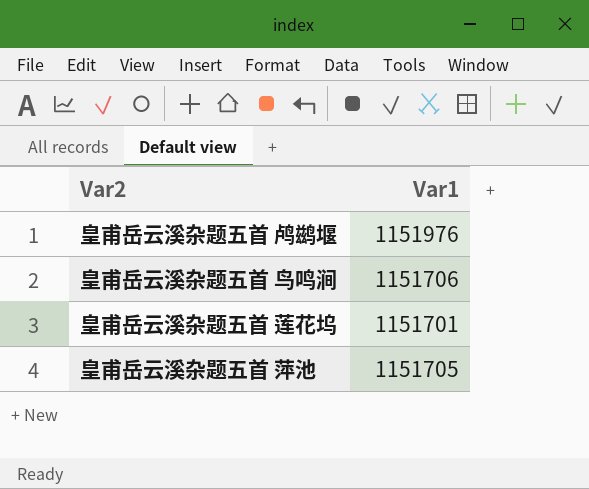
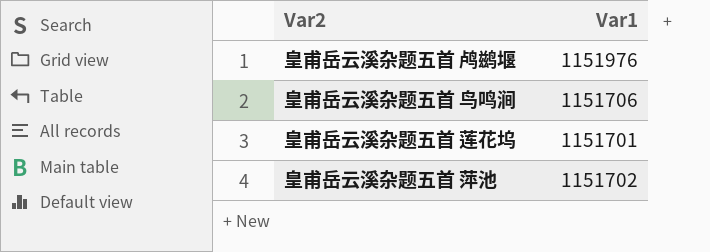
皇甫岳云溪杂题五首 萍池 | Var1: 1151705 -> 1151702

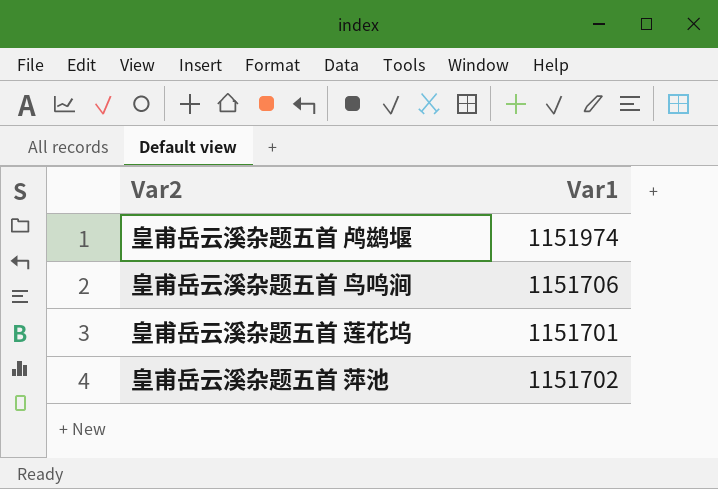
皇甫岳云溪杂题五首 鸬鹚堰 | Var1: 1151976 -> 1151974

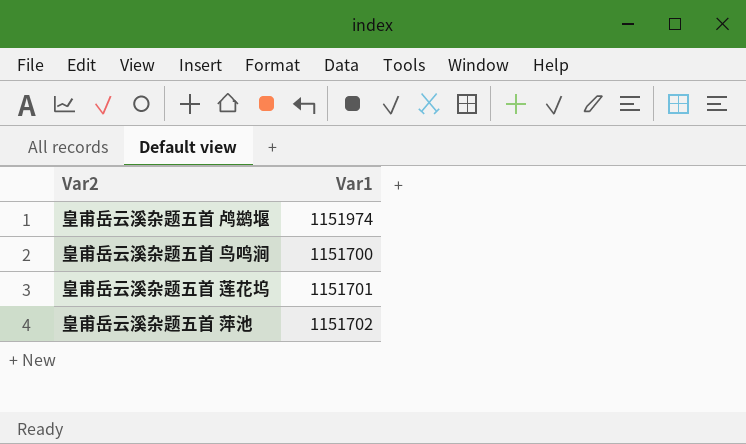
皇甫岳云溪杂题五首 鸟鸣涧 | Var1: 1151706 -> 1151700

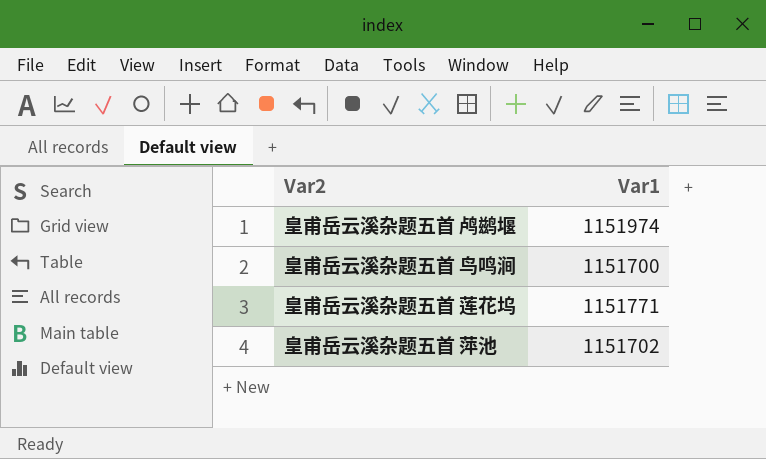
皇甫岳云溪杂题五首 莲花坞 | Var1: 1151701 -> 1151771

